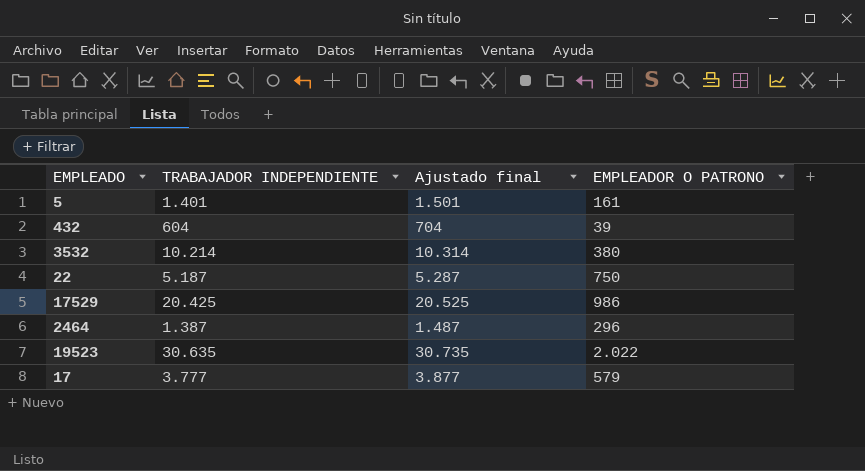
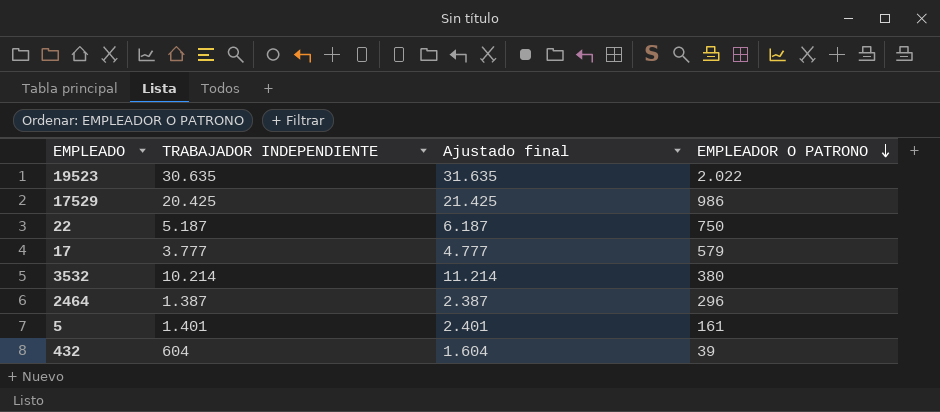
row order: none -> EMPLEADOR O PATRONO descending
column Ajustado final | formula: [TRABAJADOR INDEPENDIENTE] + 100 -> [TRABAJADOR INDEPENDIENTE] + 1000

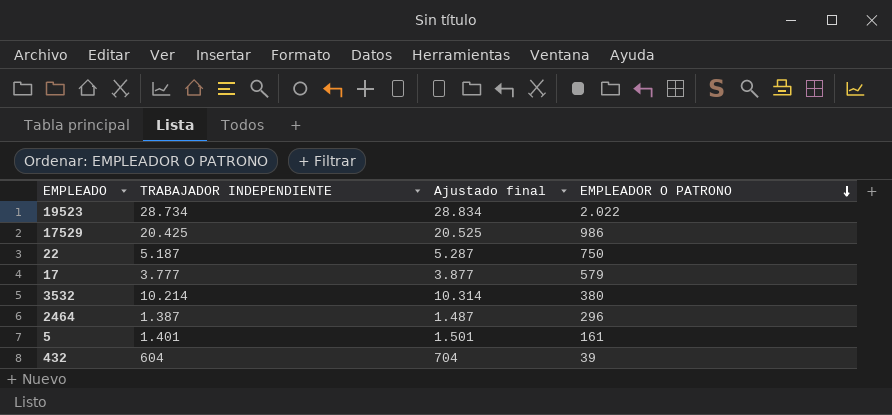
column Ajustado final | formula: [TRABAJADOR INDEPENDIENTE] + 1000 -> [TRABAJADOR INDEPENDIENTE] + 100
19523 | TRABAJADOR INDEPENDIENTE: 30.635 -> 28.734

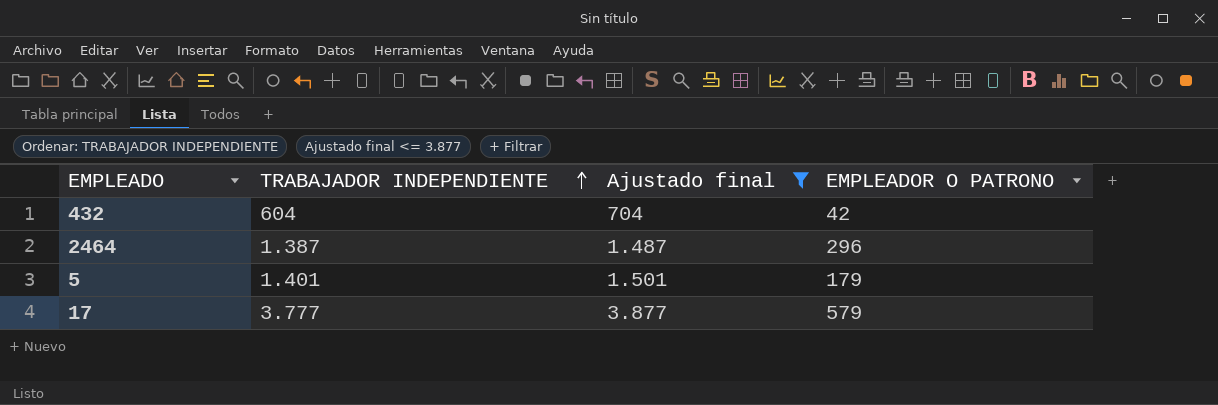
filter: none -> Ajustado final <= 3.877
row order: EMPLEADOR O PATRONO descending -> TRABAJADOR INDEPENDIENTE ascending
432 | EMPLEADOR O PATRONO: 39 -> 42
5 | EMPLEADOR O PATRONO: 161 -> 179

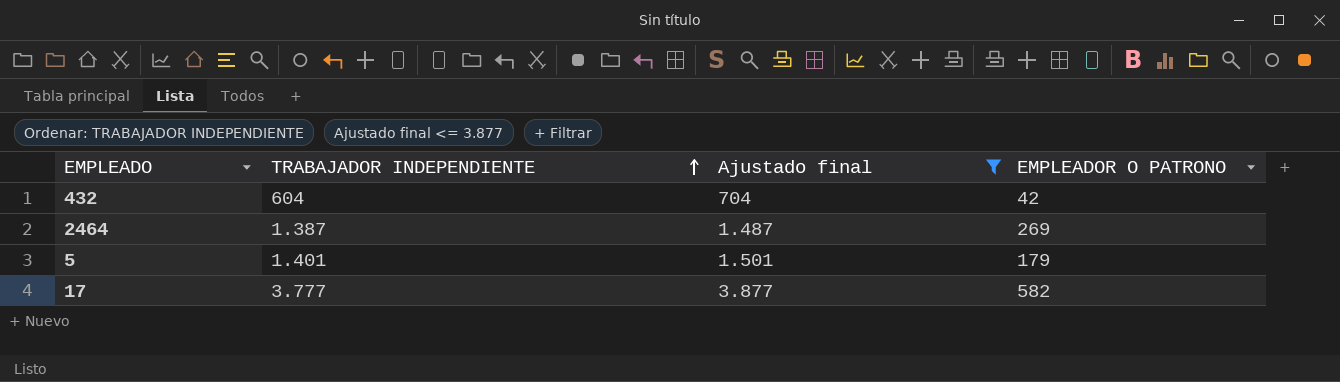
2464 | EMPLEADOR O PATRONO: 296 -> 269
17 | EMPLEADOR O PATRONO: 579 -> 582

